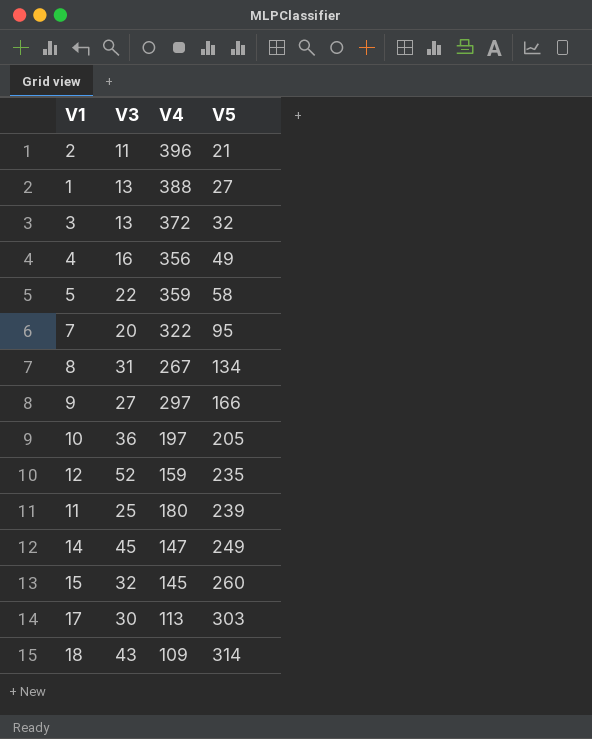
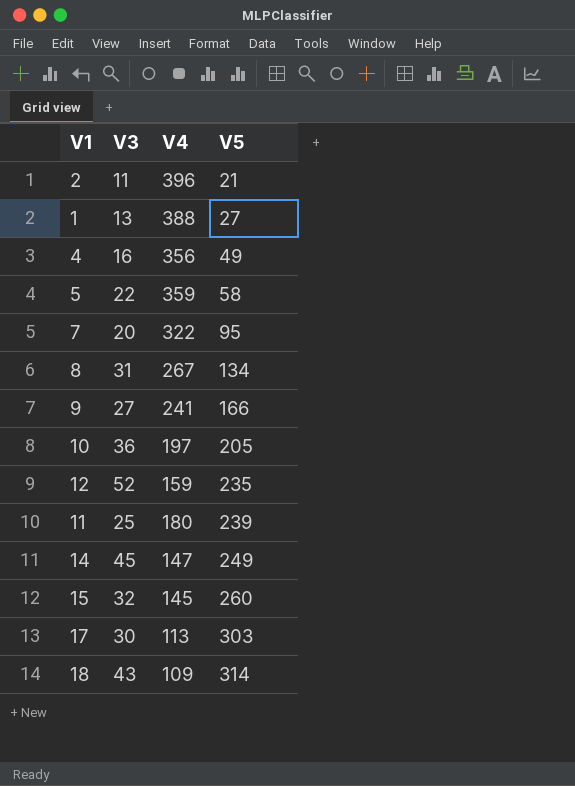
row 3: 13 | 372 | 32 -> none
9 | V4: 297 -> 241

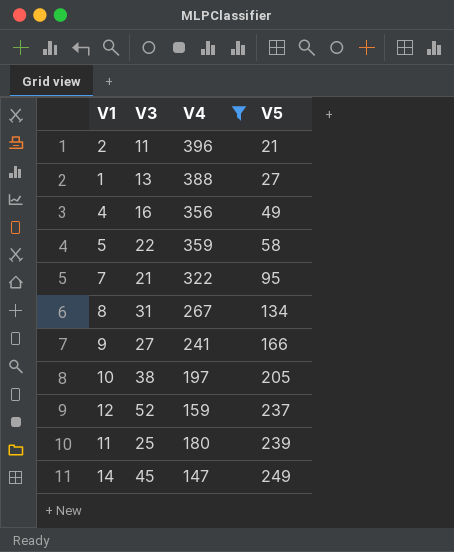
filter: none -> V4 >= 147
7 | V3: 20 -> 21
10 | V3: 36 -> 38
12 | V5: 235 -> 237

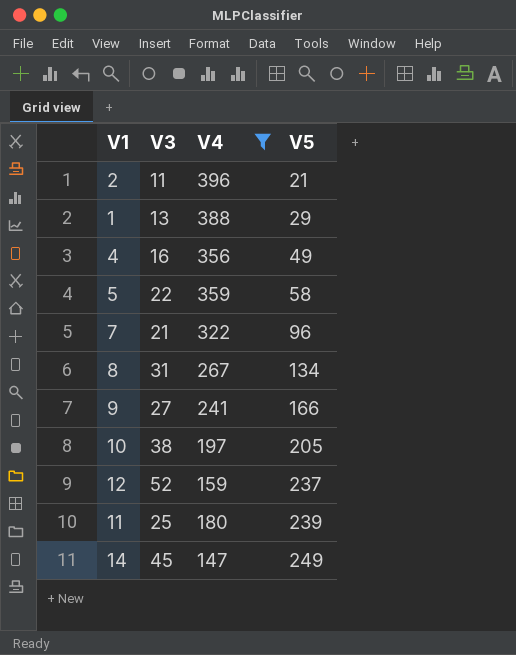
1 | V5: 27 -> 29
7 | V5: 95 -> 96

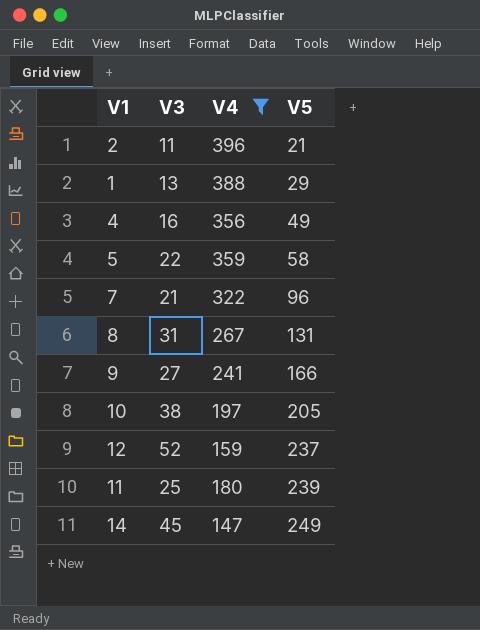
8 | V5: 134 -> 131

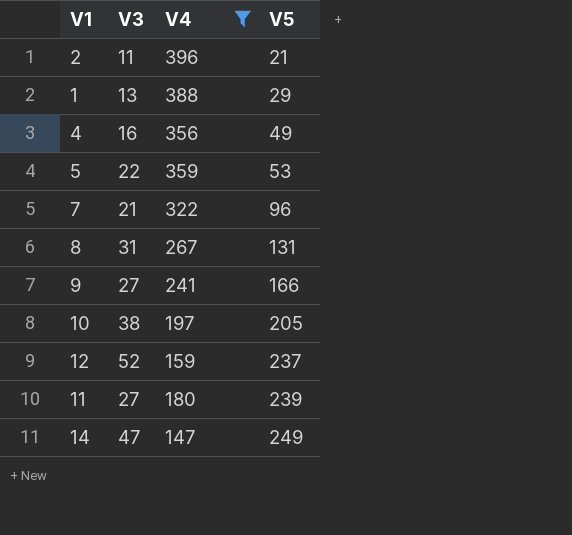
5 | V5: 58 -> 53
11 | V3: 25 -> 27
14 | V3: 45 -> 47

